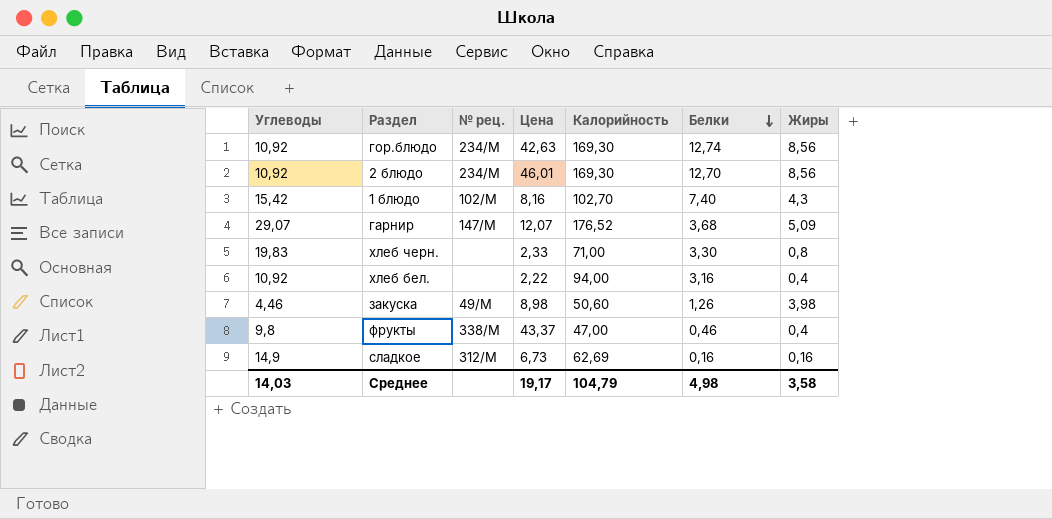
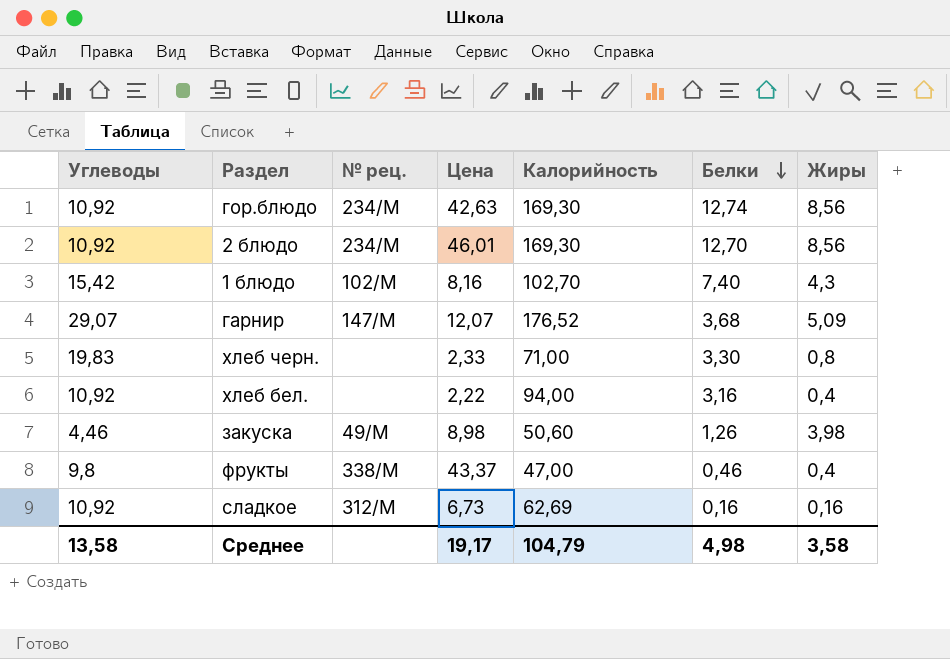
сладкое | Углеводы: 14,9 -> 10,92
Среднее | Углеводы: 14,03 -> 13,58

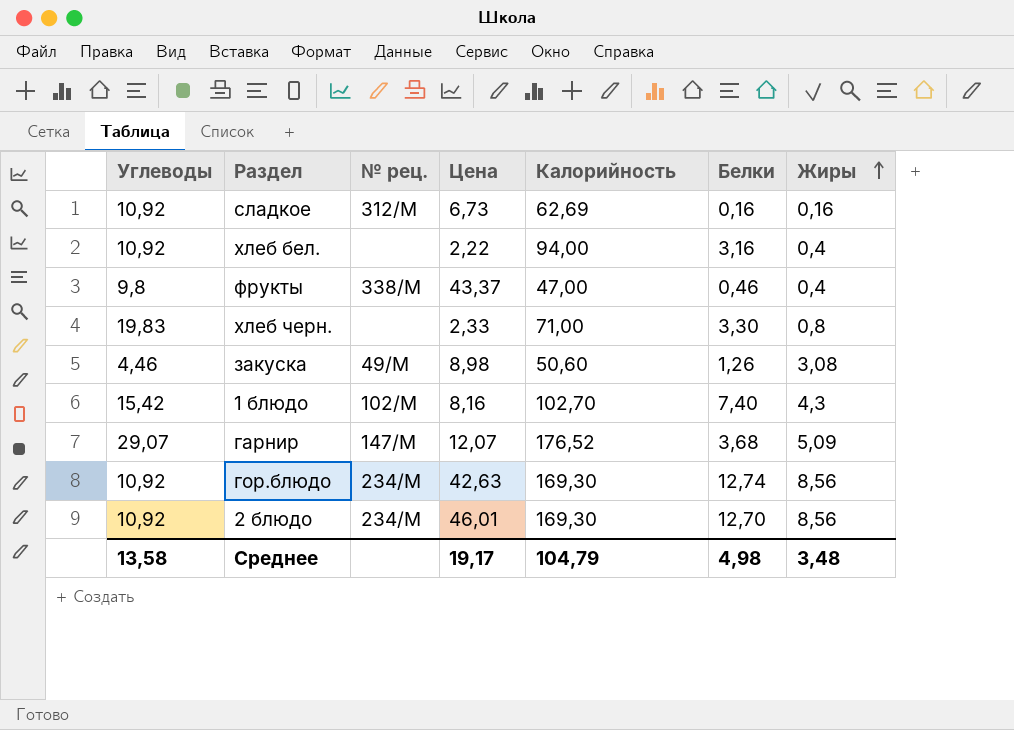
row order: Белки descending -> Жиры ascending
закуска | Жиры: 3,98 -> 3,08
Среднее | Жиры: 3,58 -> 3,48

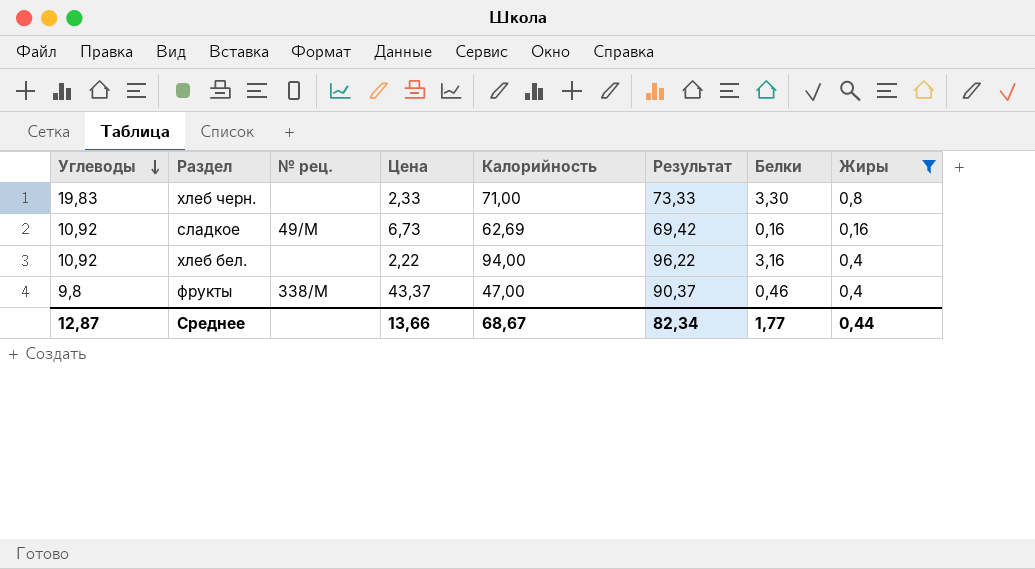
filter: none -> Жиры <= 0,8
row order: Жиры ascending -> Углеводы descending
column Результат | formula: none -> [Цена] + [Калорийность]
сладкое | № рец.: 312/М -> 49/М
Среднее | Углеводы: 13,58 -> 12,87
Среднее | Цена: 19,17 -> 13,66
Среднее | Калорийность: 104,79 -> 68,67
Среднее | Белки: 4,98 -> 1,77
Среднее | Жиры: 3,48 -> 0,44

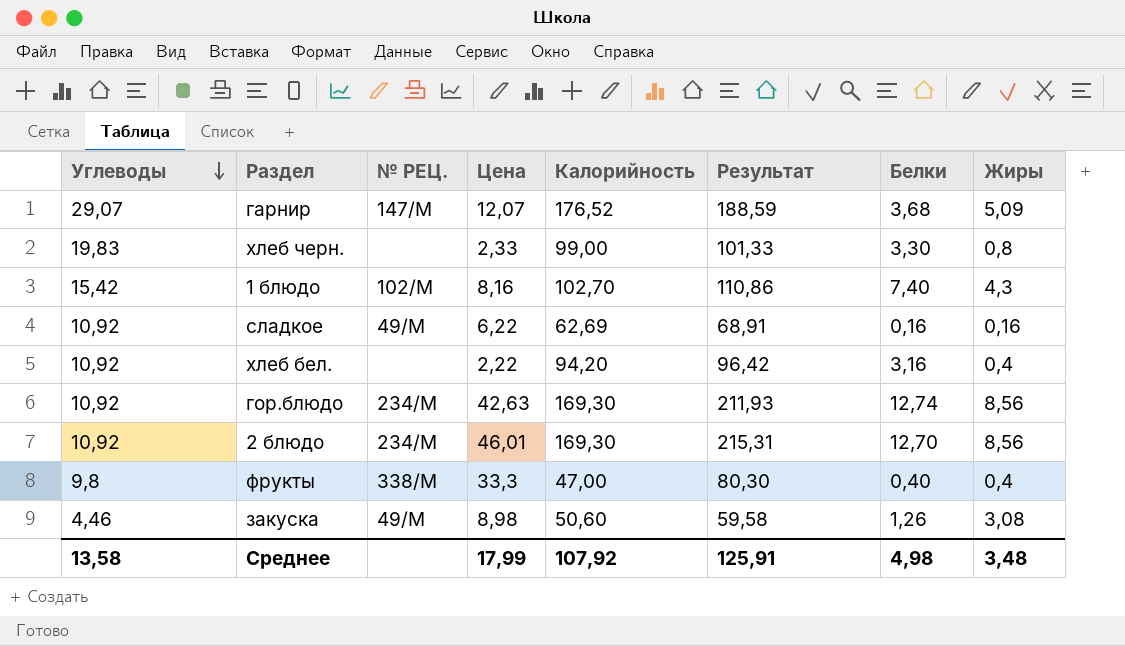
filter: Жиры <= 0,8 -> none
column name: № рец. -> № РЕЦ.
хлеб черн. | Калорийность: 71,00 -> 99,00
хлеб черн. | Результат: 73,33 -> 101,33
сладкое | Цена: 6,73 -> 6,22
сладкое | Результат: 69,42 -> 68,91
хлеб бел. | Калорийность: 94,00 -> 94,20
хлеб бел. | Результат: 96,22 -> 96,42
фрукты | Цена: 43,37 -> 33,3
фрукты | Результат: 90,37 -> 80,30
фрукты | Белки: 0,46 -> 0,40
Среднее | Углеводы: 12,87 -> 13,58
Среднее | Цена: 13,66 -> 17,99
Среднее | Калорийность: 68,67 -> 107,92
Среднее | Результат: 82,34 -> 125,91
Среднее | Белки: 1,77 -> 4,98
Среднее | Жиры: 0,44 -> 3,48

